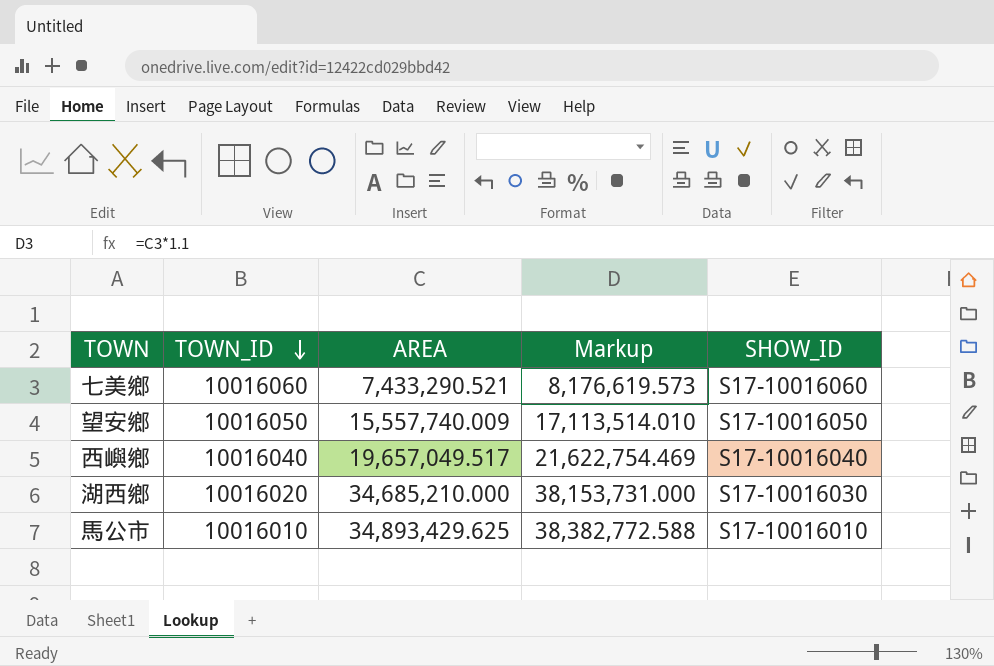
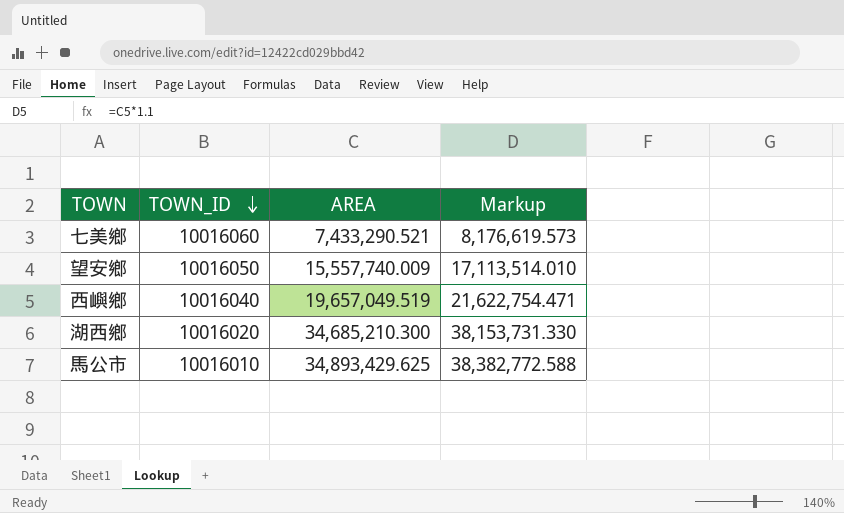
column SHOW_ID | position: 5 -> none
西嶼鄉 | AREA: 19,657,049.517 -> 19,657,049.519
西嶼鄉 | Markup: 21,622,754.469 -> 21,622,754.471
湖西鄉 | AREA: 34,685,210.000 -> 34,685,210.300
湖西鄉 | Markup: 38,153,731.000 -> 38,153,731.330

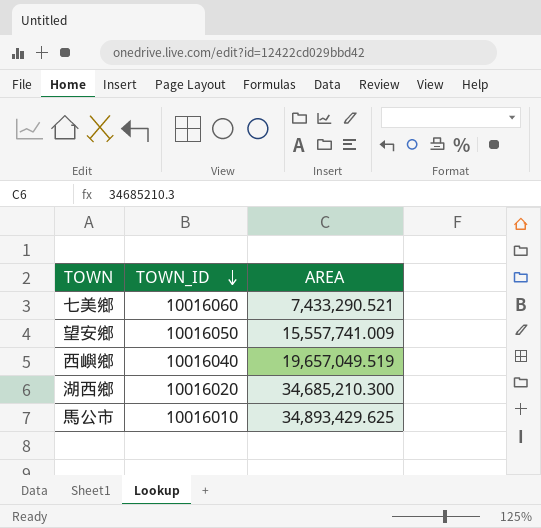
column Markup | formula: [AREA] * 1.1 -> none
望安鄉 | AREA: 15,557,740.009 -> 15,557,741.009

